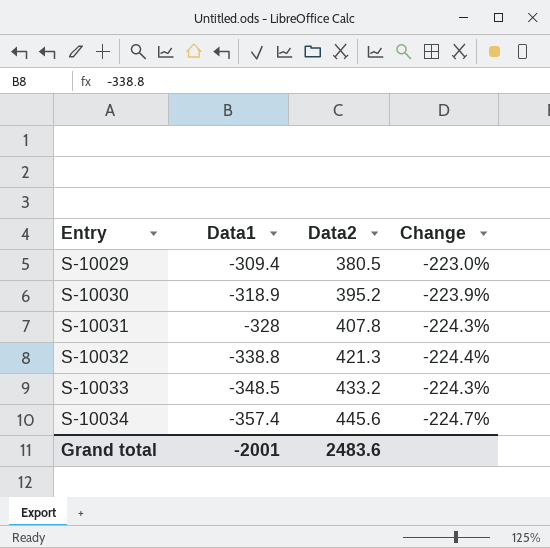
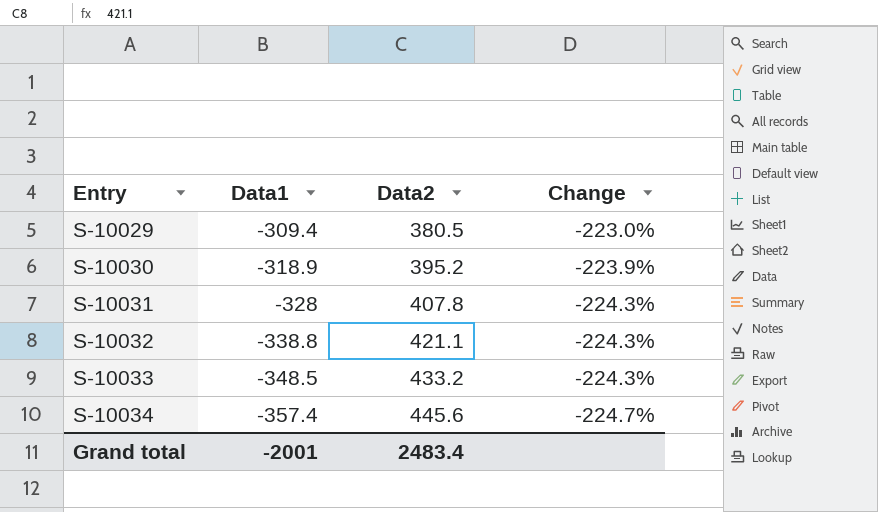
S-10032 | Data2: 421.3 -> 421.1
S-10032 | Change: -224.4% -> -224.3%
Grand total | Data2: 2483.6 -> 2483.4

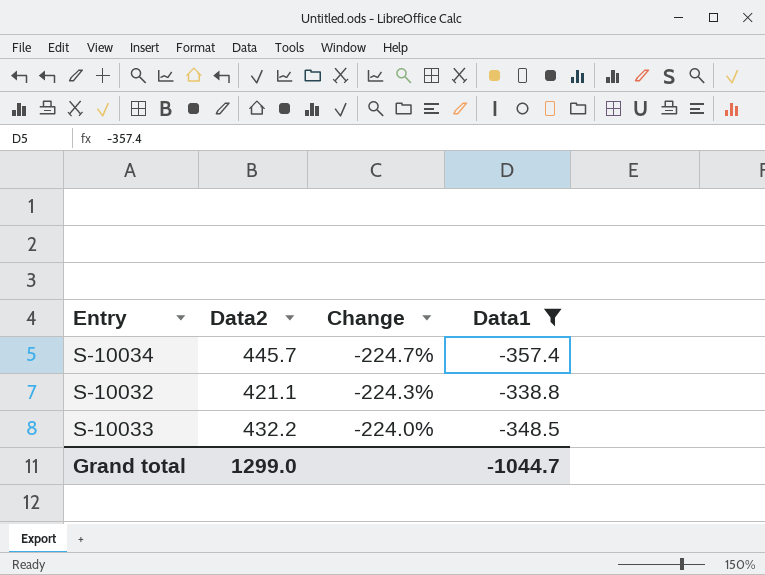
filter: none -> Data1 <= -338.8
row order: Entry ascending -> Change ascending
column Data1 | position: 2 -> 4
S-10034 | Data2: 445.6 -> 445.7
S-10033 | Data2: 433.2 -> 432.2
S-10033 | Change: -224.3% -> -224.0%
Grand total | Data2: 2483.4 -> 1299.0
Grand total | Data1: -2001 -> -1044.7

